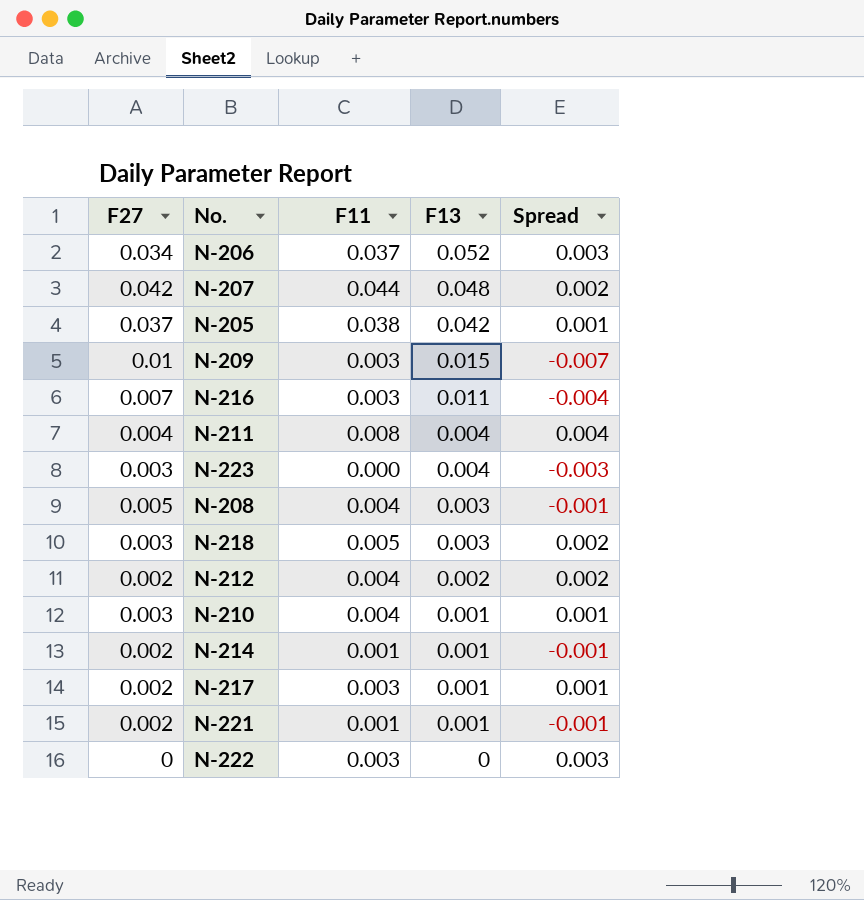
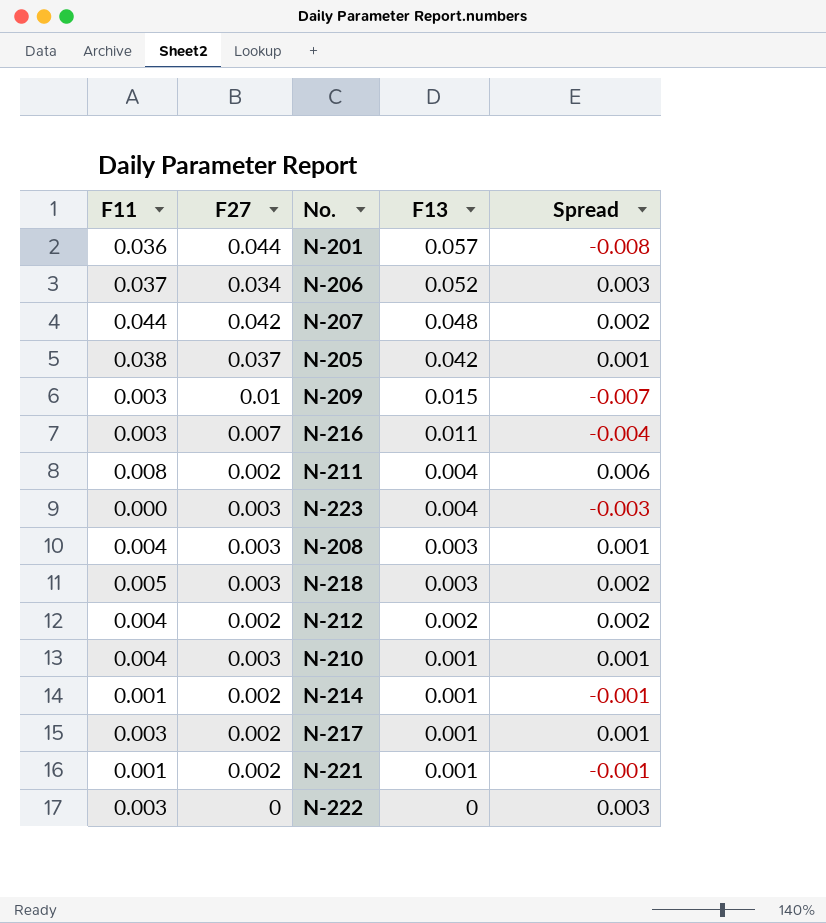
column F11 | position: 3 -> 1
row N-201: none -> 0.036 | 0.044 | 0.057 | -0.008
N-211 | F27: 0.004 -> 0.002
N-211 | Spread: 0.004 -> 0.006
N-208 | F27: 0.005 -> 0.003
N-208 | Spread: -0.001 -> 0.001

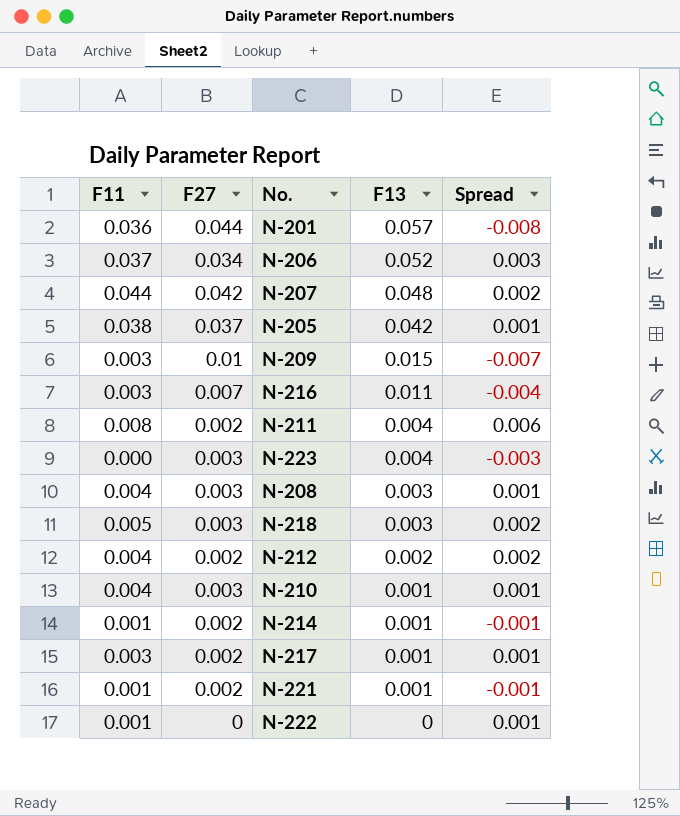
N-222 | F11: 0.003 -> 0.001
N-222 | Spread: 0.003 -> 0.001

